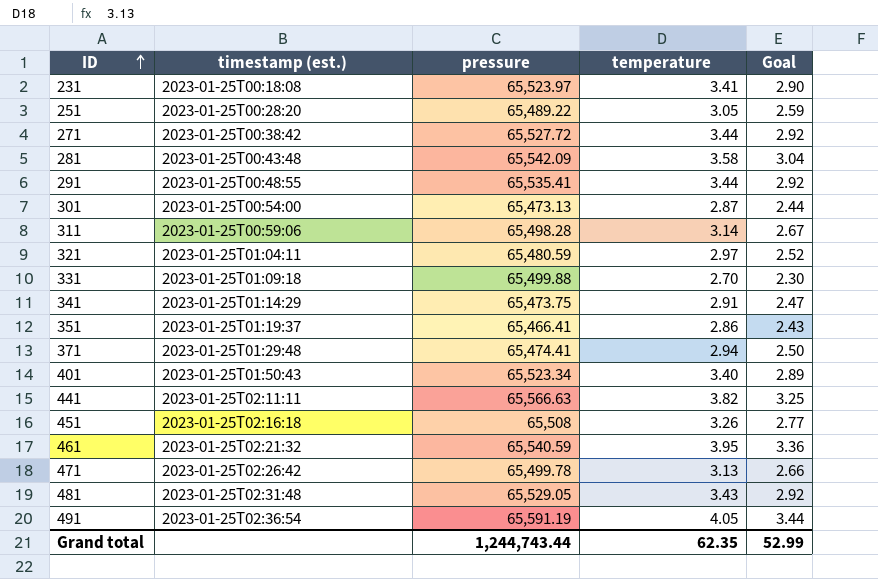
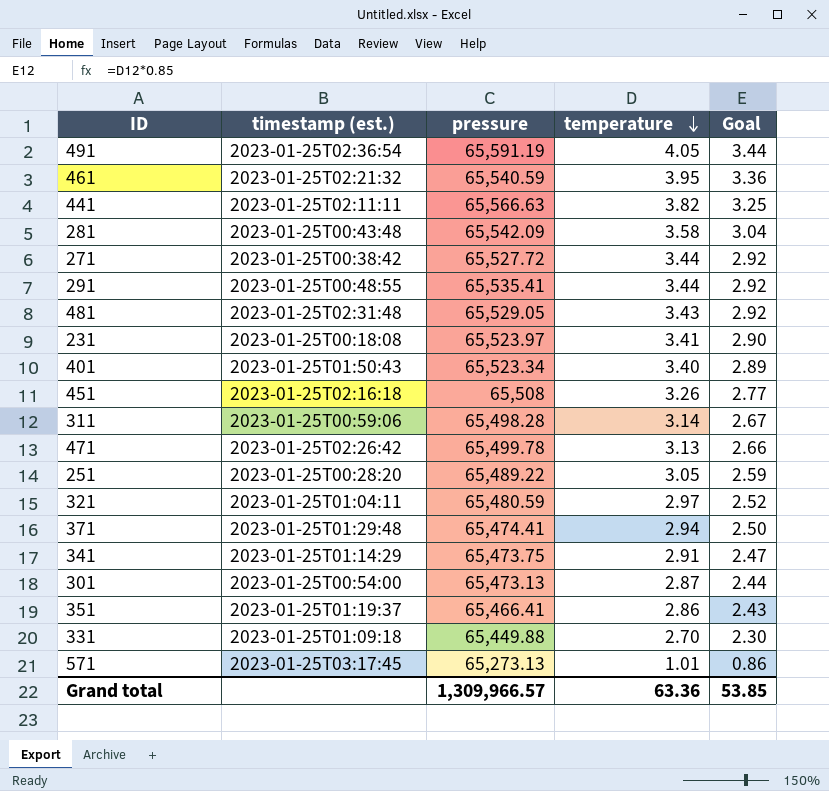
row order: ID ascending -> temperature descending
331 | pressure: 65,499.88 -> 65,449.88
row 571: none -> 2023-01-25T03:17:45 | 65,273.13 | 1.01 | 0.86
Grand total | pressure: 1,244,743.44 -> 1,309,966.57
Grand total | temperature: 62.35 -> 63.36
Grand total | Goal: 52.99 -> 53.85

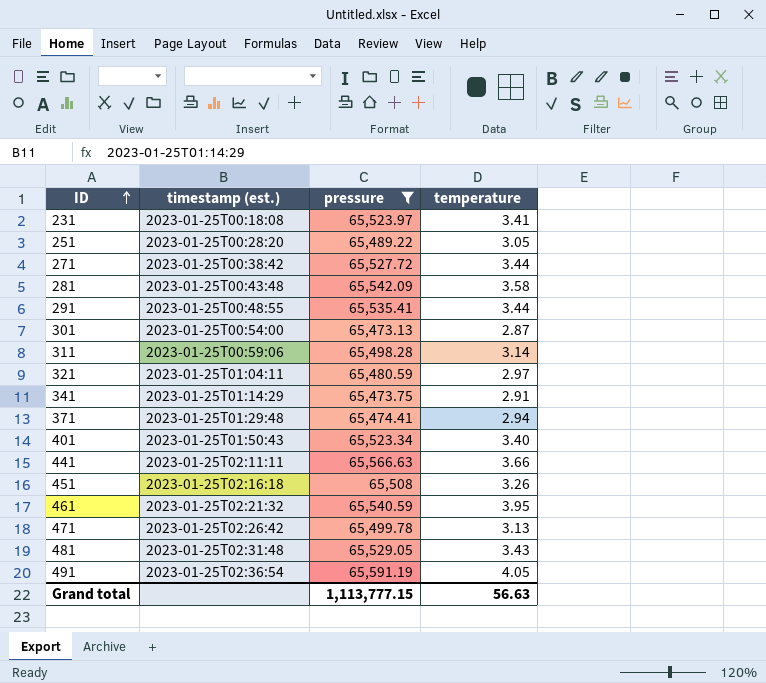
filter: none -> pressure >= 65,473.13
row order: temperature descending -> ID ascending
column Goal | formula: [temperature] * 0.85 -> none
441 | temperature: 3.82 -> 3.66
Grand total | pressure: 1,309,966.57 -> 1,113,777.15
Grand total | temperature: 63.36 -> 56.63

